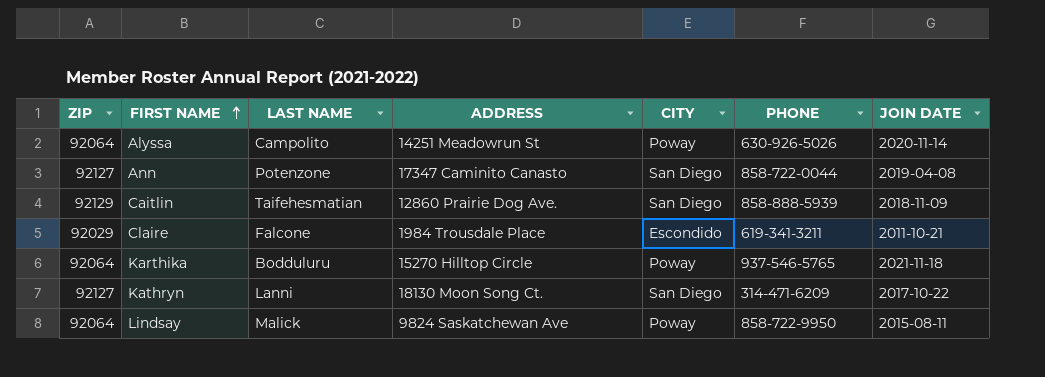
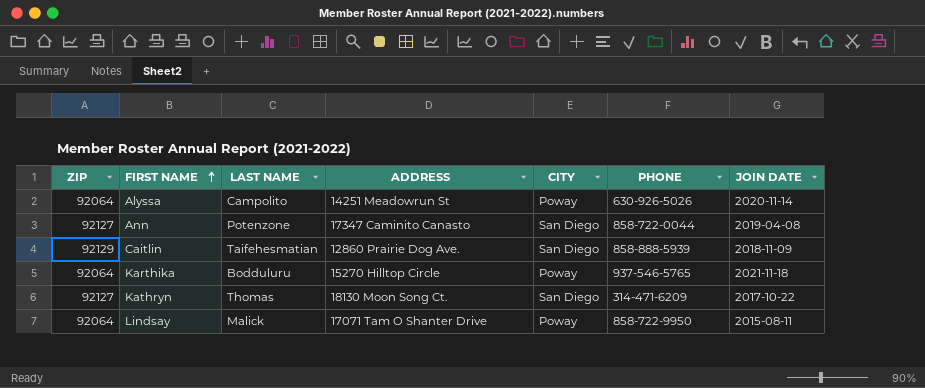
row Claire: 92029 | Falcone | 1984 Trousdale Place | Escondido | 619-341-3211 | 2011-10-21 -> none
Kathryn | LAST NAME: Lanni -> Thomas
Lindsay | ADDRESS: 9824 Saskatchewan Ave -> 17071 Tam O Shanter Drive

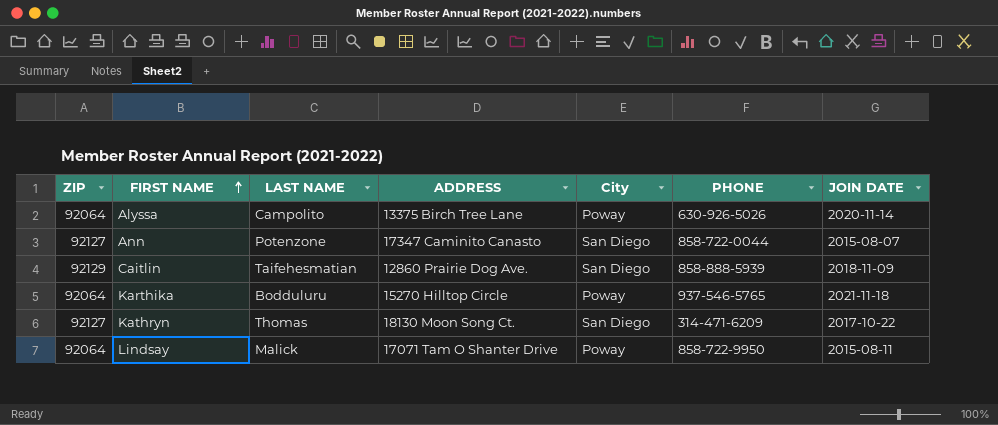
column name: CITY -> City
Alyssa | ADDRESS: 14251 Meadowrun St -> 13375 Birch Tree Lane
Ann | JOIN DATE: 2019-04-08 -> 2015-08-07

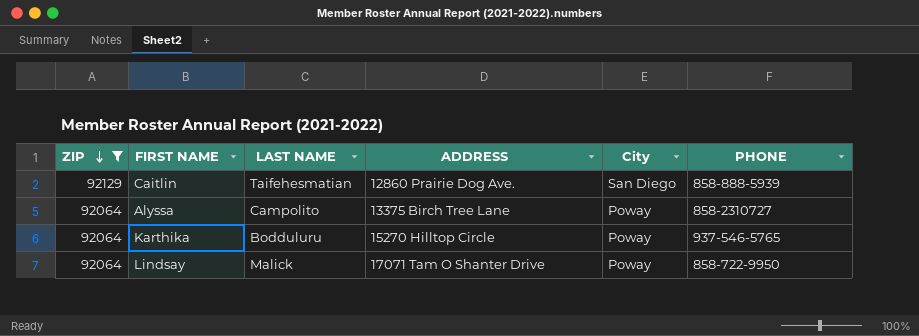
filter: none -> ZIP != 92127
row order: FIRST NAME ascending -> ZIP descending
column JOIN DATE | position: 7 -> none
Alyssa | PHONE: 630-926-5026 -> 858-2310727

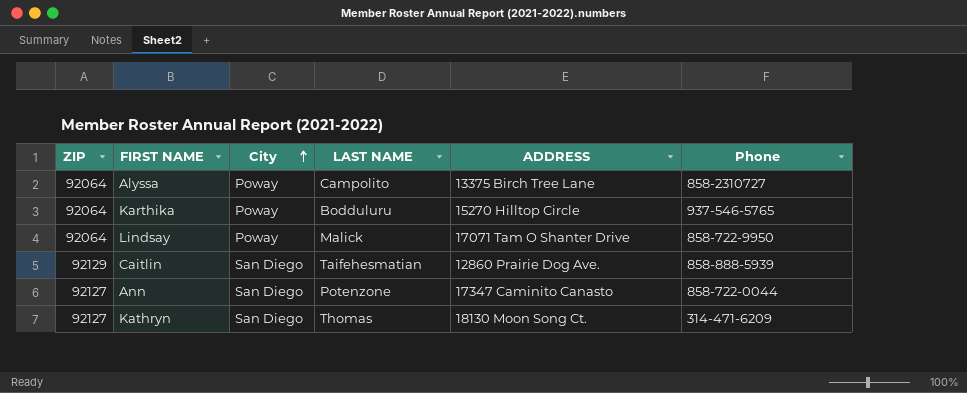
filter: ZIP != 92127 -> none
row order: ZIP descending -> City ascending
column City | position: 5 -> 3
column name: PHONE -> Phone

